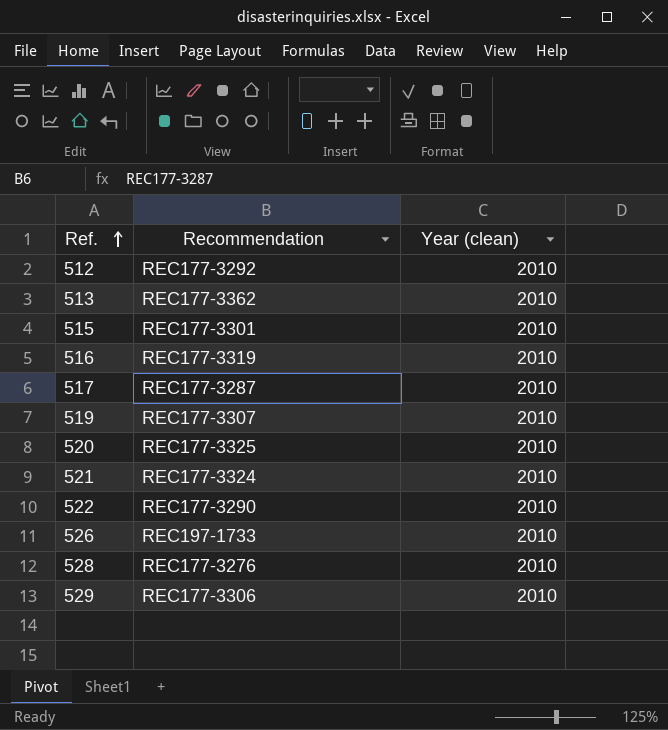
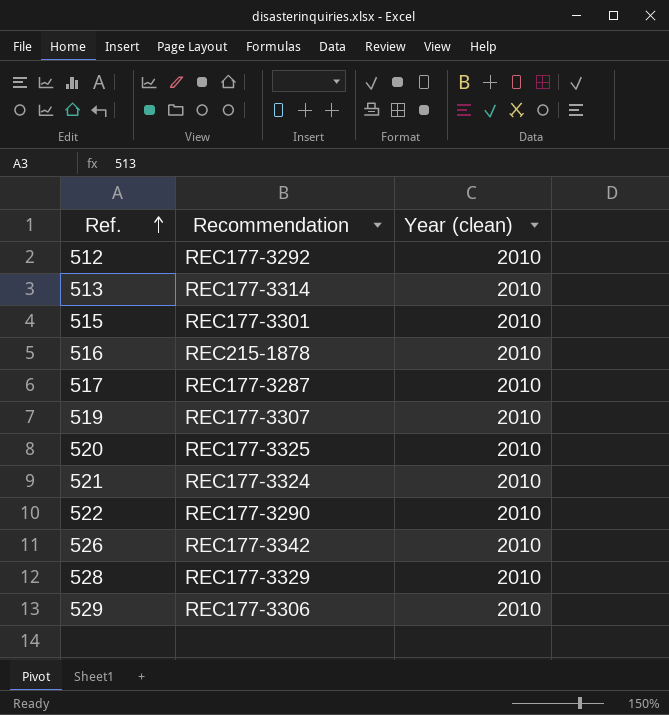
513 | Recommendation: REC177-3362 -> REC177-3314
516 | Recommendation: REC177-3319 -> REC215-1878
526 | Recommendation: REC197-1733 -> REC177-3342
528 | Recommendation: REC177-3276 -> REC177-3329

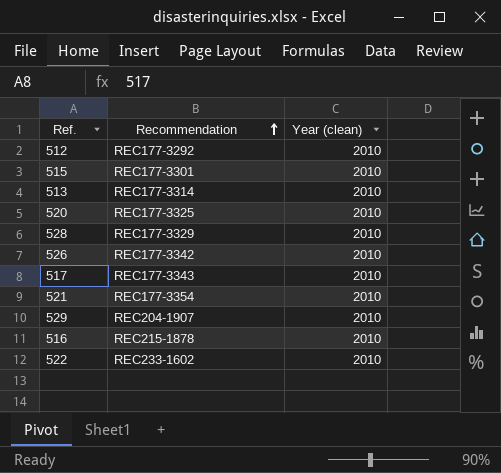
row order: Ref. ascending -> Recommendation ascending
row 519: REC177-3307 | 2010 -> none
517 | Recommendation: REC177-3287 -> REC177-3343
521 | Recommendation: REC177-3324 -> REC177-3354
529 | Recommendation: REC177-3306 -> REC204-1907
522 | Recommendation: REC177-3290 -> REC233-1602

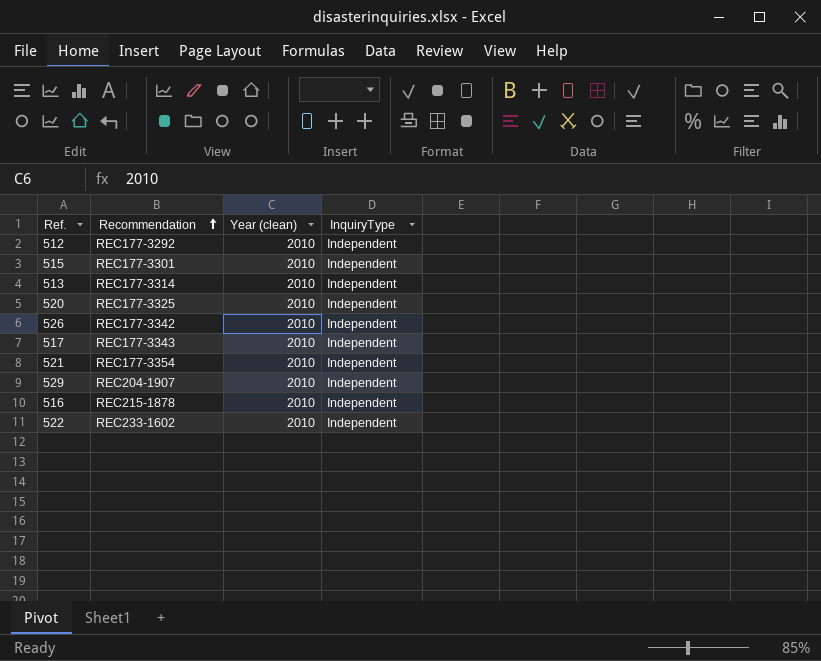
column InquiryType | position: none -> 4
row 528: REC177-3329 | 2010 -> none

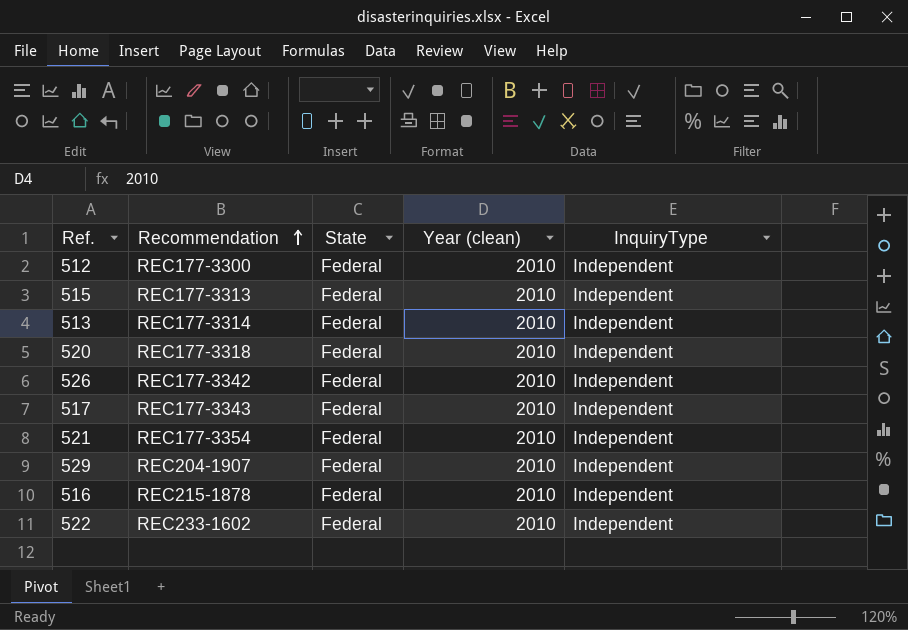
column State | position: none -> 3
512 | Recommendation: REC177-3292 -> REC177-3300
515 | Recommendation: REC177-3301 -> REC177-3313
520 | Recommendation: REC177-3325 -> REC177-3318

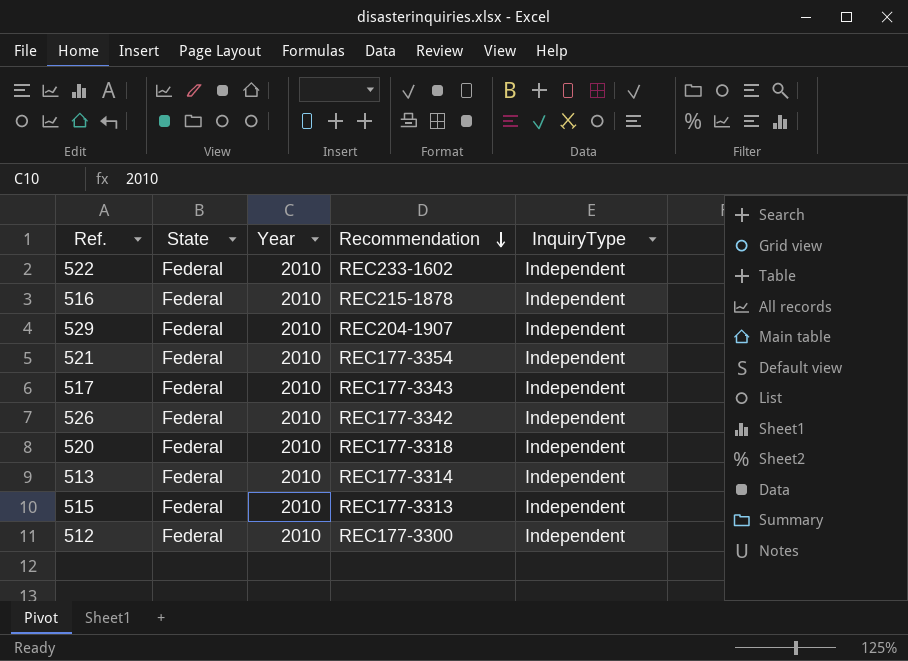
row order: Recommendation ascending -> Recommendation descending
column name: Year (clean) -> Year
column Recommendation | position: 2 -> 4

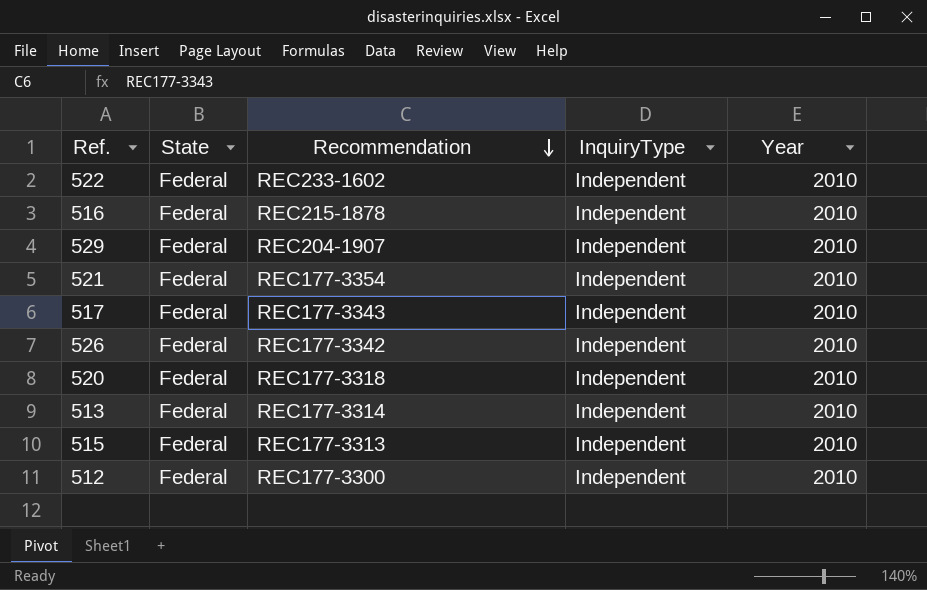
column Year | position: 3 -> 5

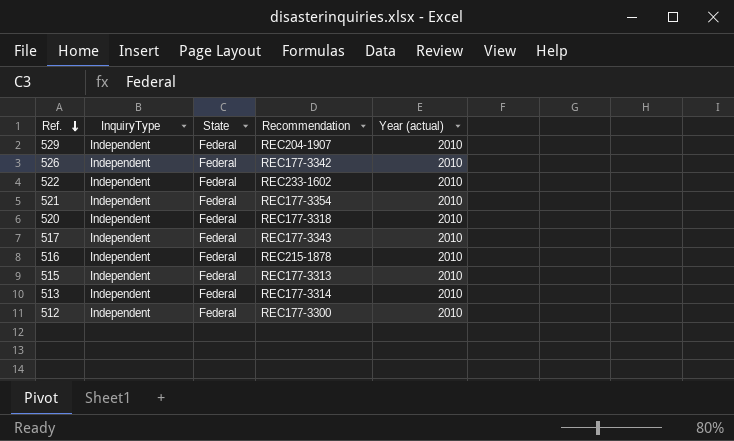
row order: Recommendation descending -> Ref. descending
column InquiryType | position: 4 -> 2
column name: Year -> Year (actual)

